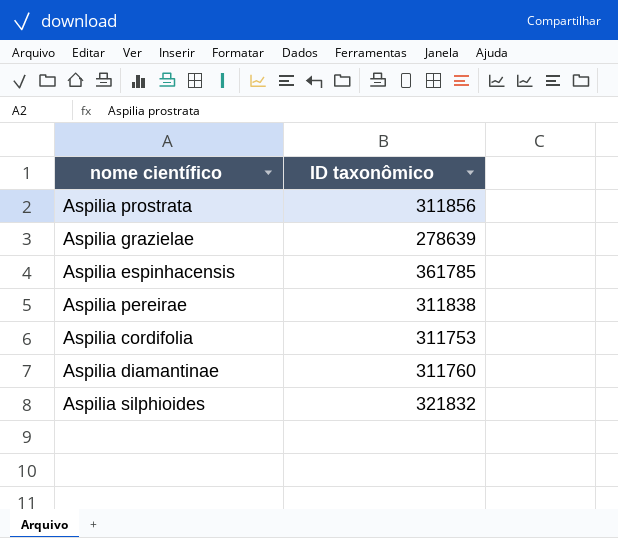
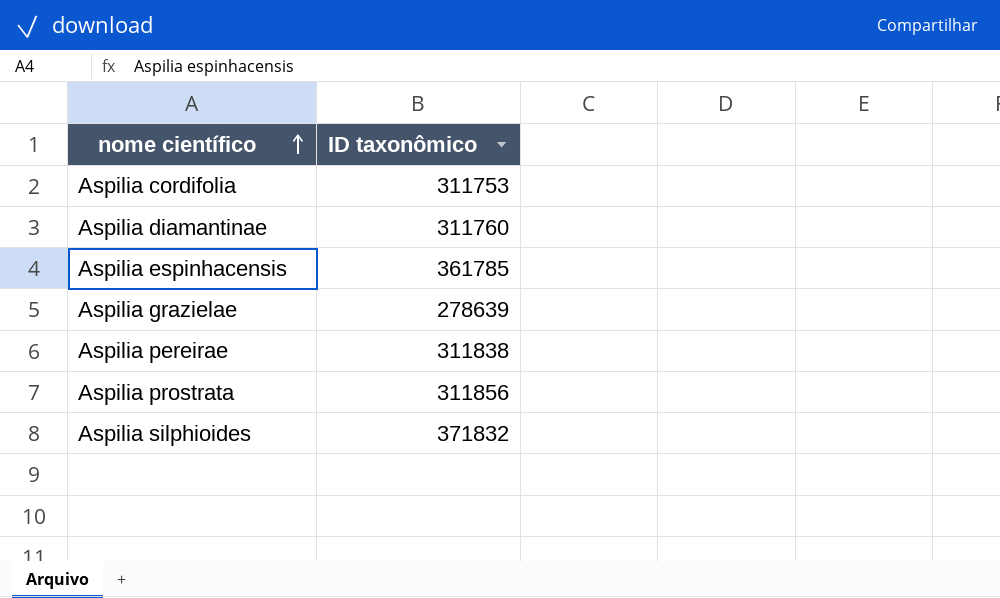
row order: none -> nome científico ascending
Aspilia silphioides | ID taxonômico: 321832 -> 371832

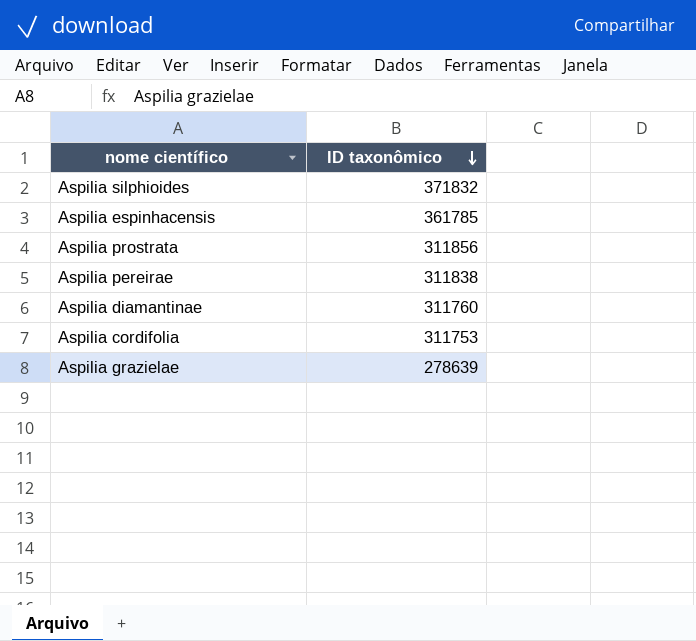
row order: nome científico ascending -> ID taxonômico descending

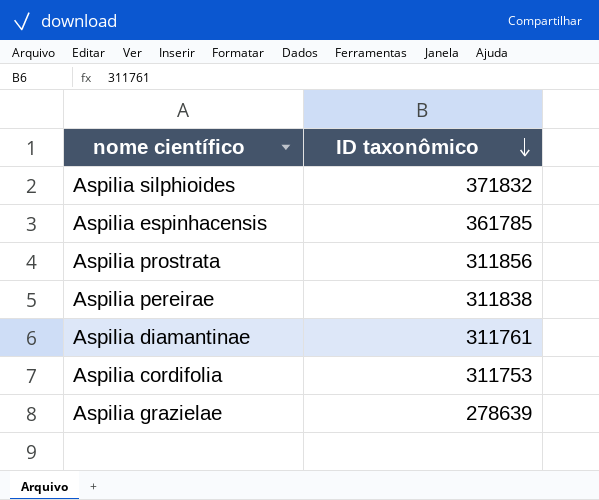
Aspilia diamantinae | ID taxonômico: 311760 -> 311761

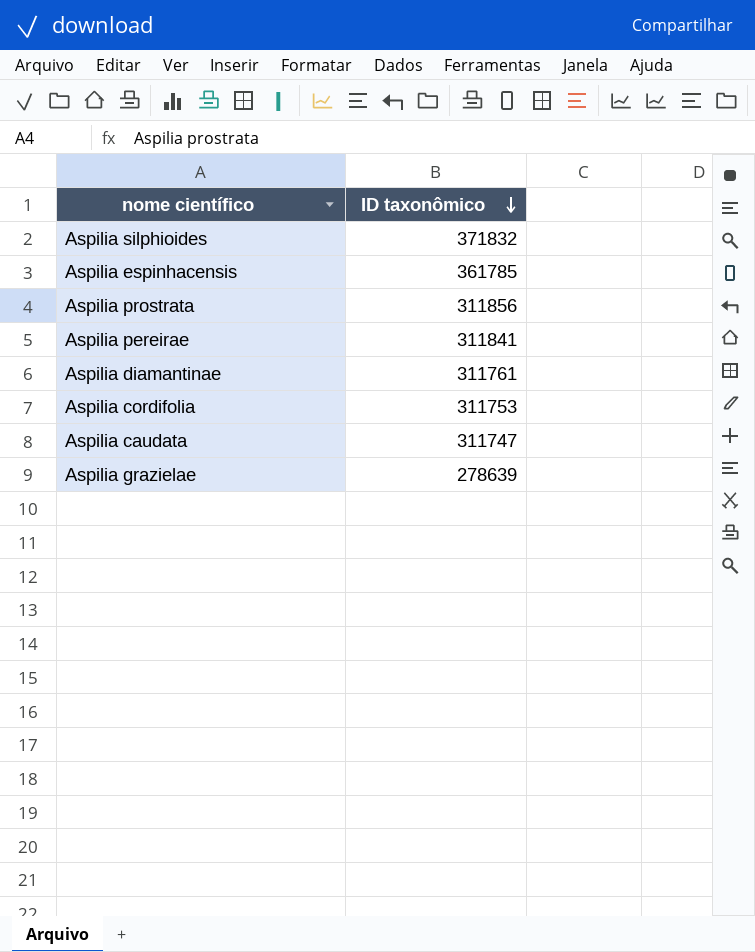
Aspilia pereirae | ID taxonômico: 311838 -> 311841
row Aspilia caudata: none -> 311747

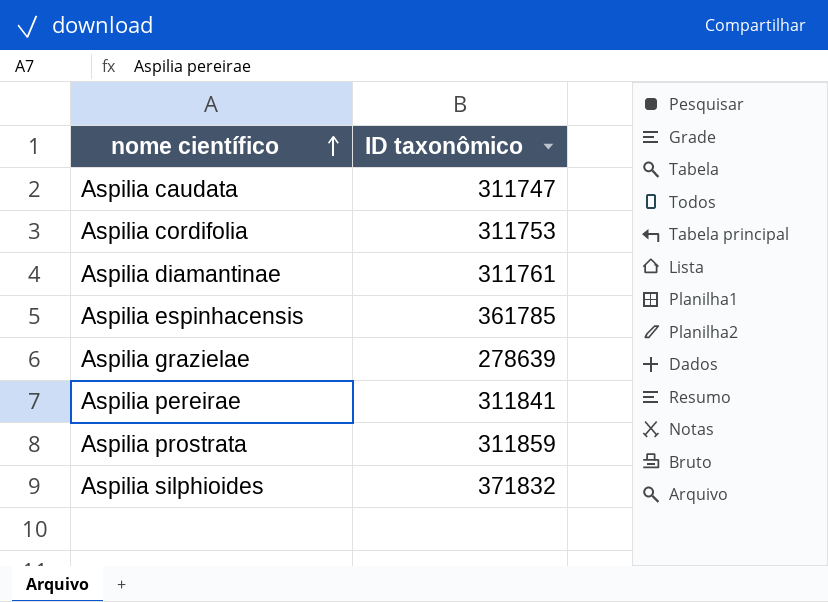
row order: ID taxonômico descending -> nome científico ascending
Aspilia prostrata | ID taxonômico: 311856 -> 311859

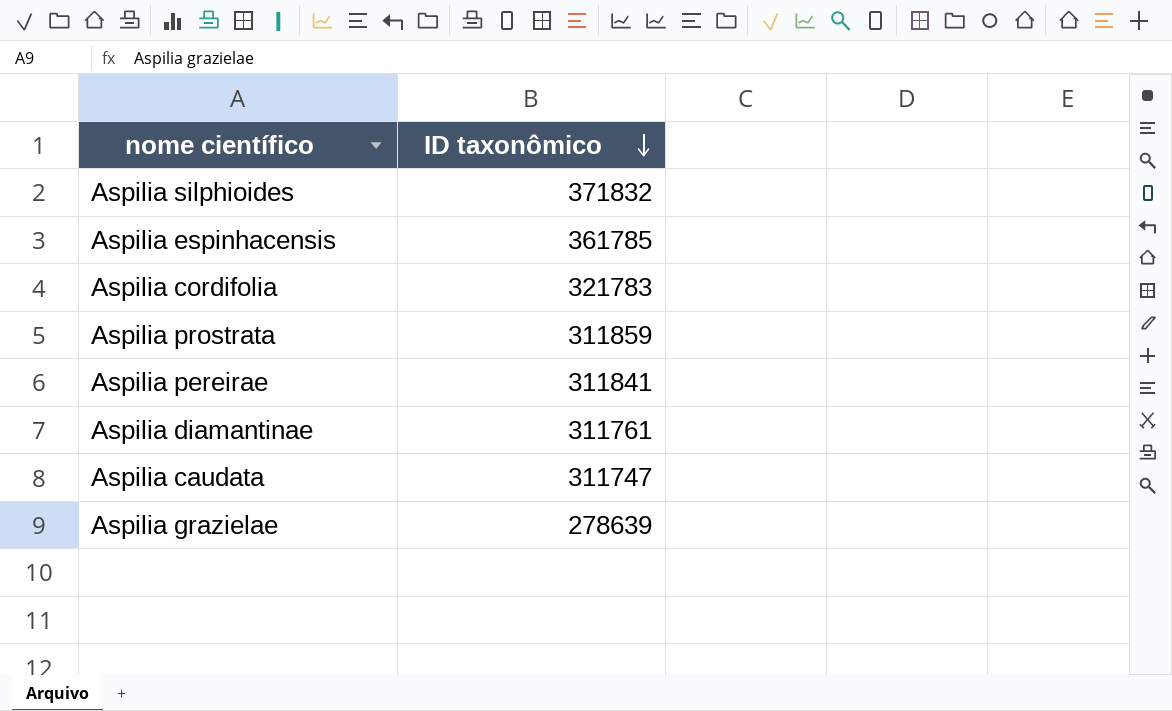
row order: nome científico ascending -> ID taxonômico descending
Aspilia cordifolia | ID taxonômico: 311753 -> 321783

